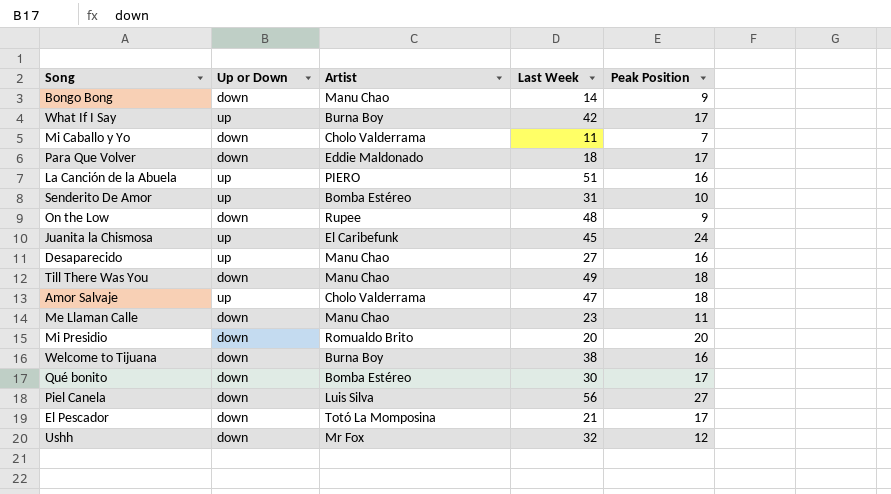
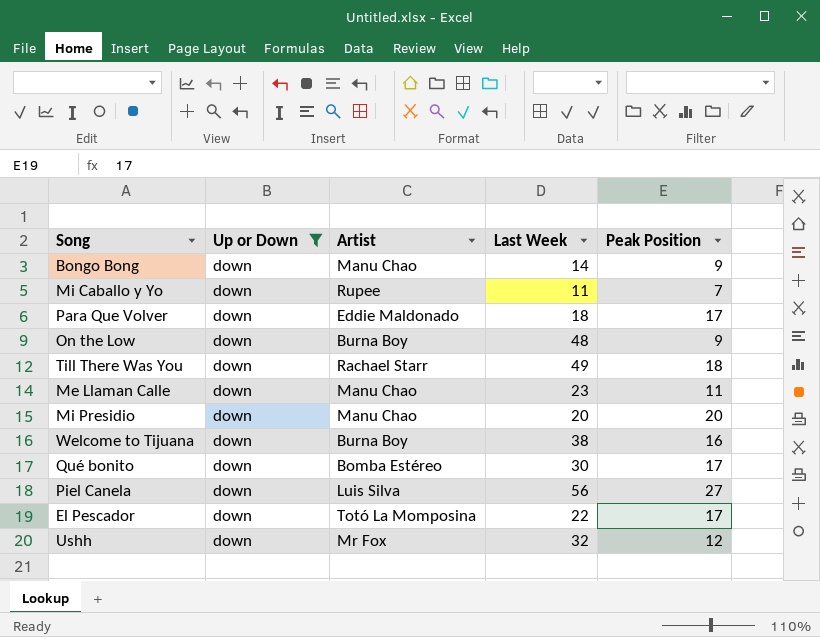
filter: none -> Up or Down = down
Mi Caballo y Yo | Artist: Cholo Valderrama -> Rupee
On the Low | Artist: Rupee -> Burna Boy
Till There Was You | Artist: Manu Chao -> Rachael Starr
Mi Presidio | Artist: Romualdo Brito -> Manu Chao
El Pescador | Last Week: 21 -> 22

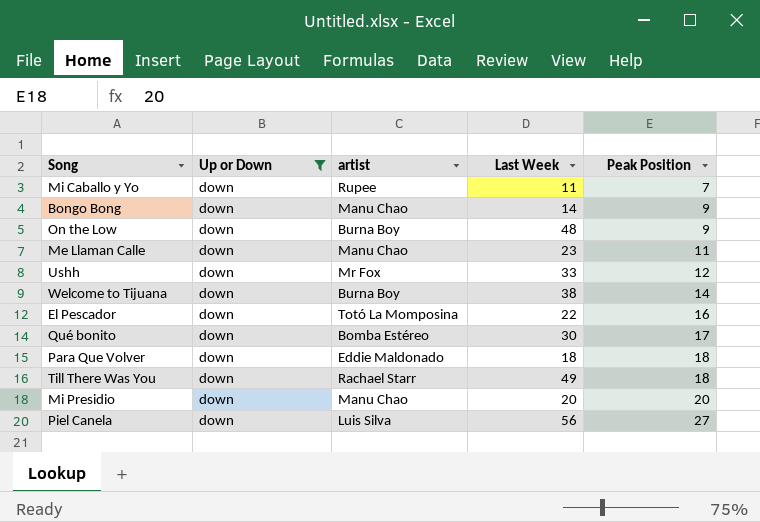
row order: none -> Peak Position ascending
column name: Artist -> artist
Ushh | Last Week: 32 -> 33
Welcome to Tijuana | Peak Position: 16 -> 14
El Pescador | Peak Position: 17 -> 16
Para Que Volver | Peak Position: 17 -> 18

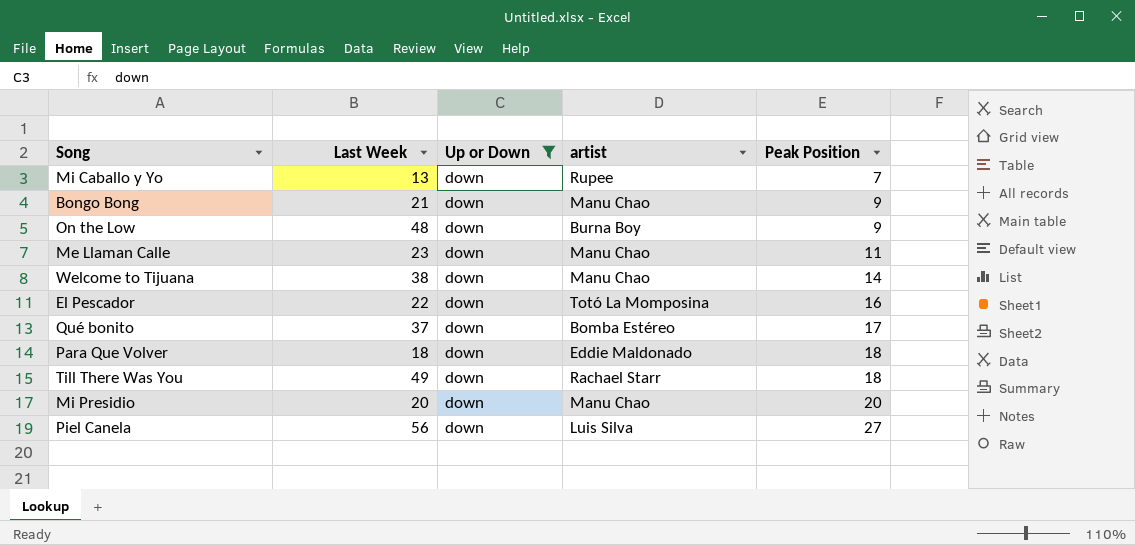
column Last Week | position: 4 -> 2
row Ushh: down | Mr Fox | 33 | 12 -> none
Mi Caballo y Yo | Last Week: 11 -> 13
Bongo Bong | Last Week: 14 -> 21
Welcome to Tijuana | artist: Burna Boy -> Manu Chao
Qué bonito | Last Week: 30 -> 37

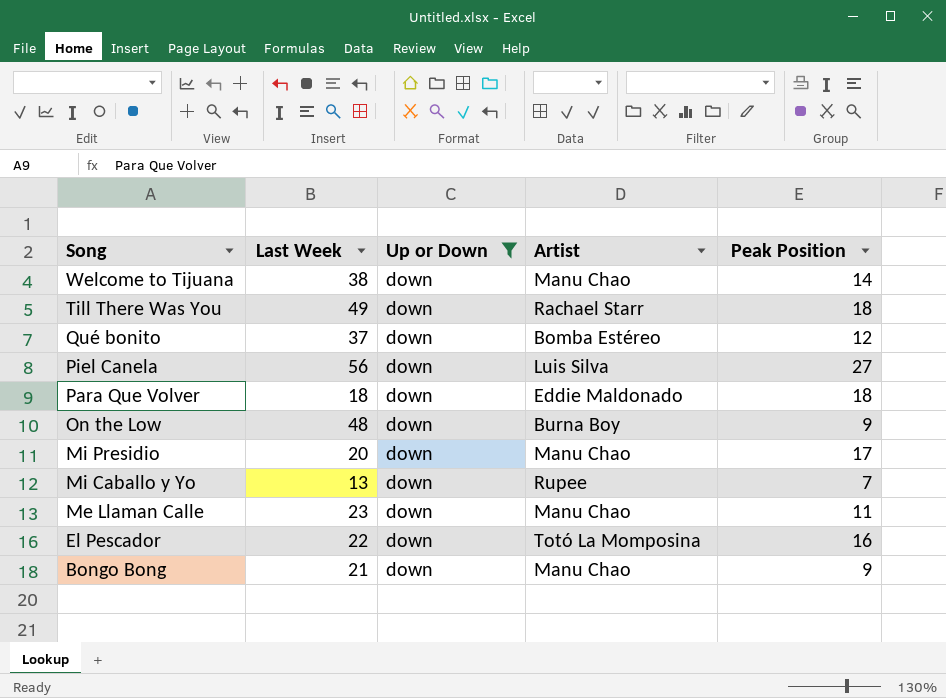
row order: Peak Position ascending -> Song descending
column name: artist -> Artist
Qué bonito | Peak Position: 17 -> 12
Mi Presidio | Peak Position: 20 -> 17

